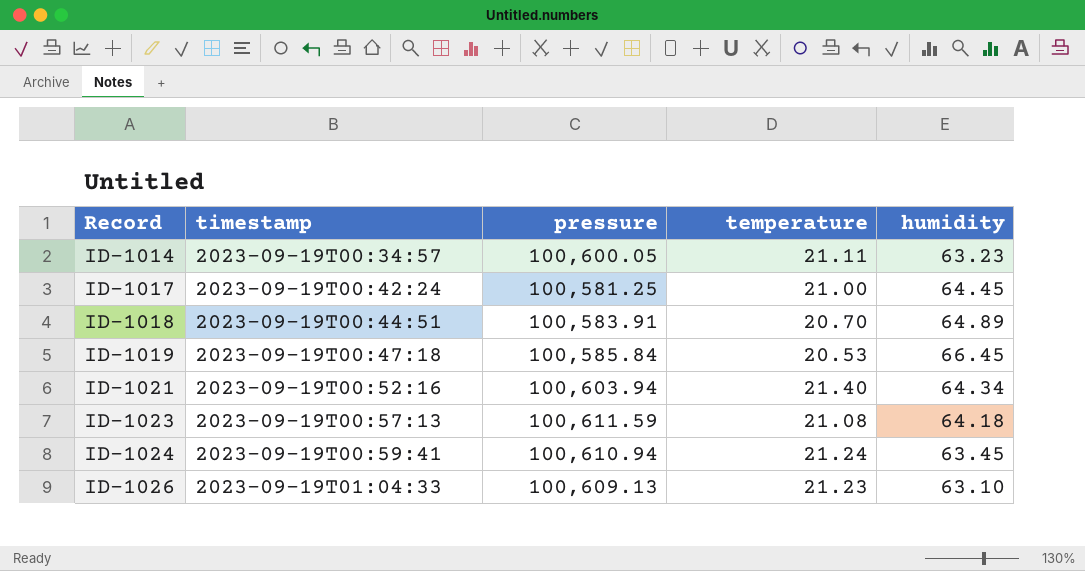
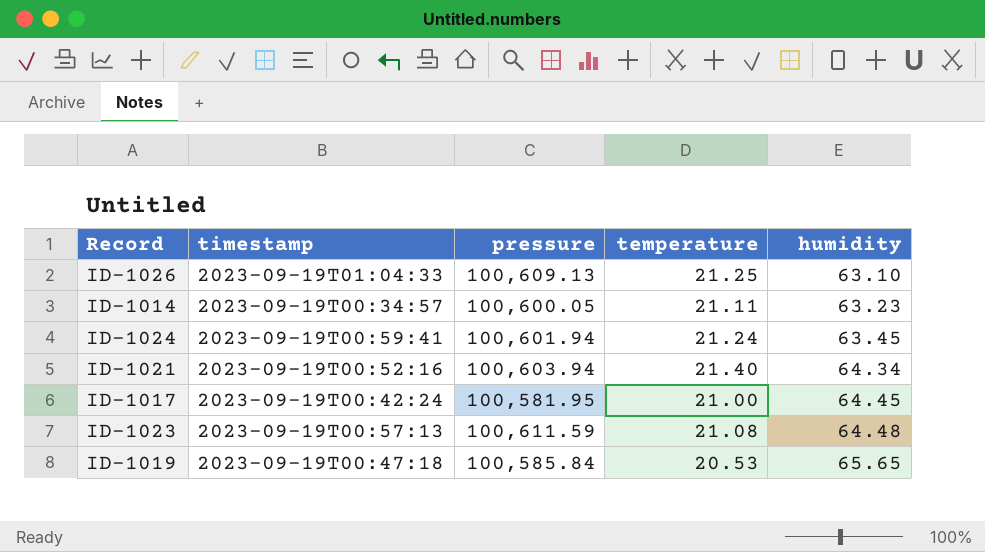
row order: Record ascending -> humidity ascending
row ID-1018: 2023-09-19T00:44:51 | 100,583.91 | 20.70 | 64.89 -> none
ID-1026 | temperature: 21.23 -> 21.25
ID-1024 | pressure: 100,610.94 -> 100,601.94
ID-1017 | pressure: 100,581.25 -> 100,581.95
ID-1023 | humidity: 64.18 -> 64.48
ID-1019 | humidity: 66.45 -> 65.65

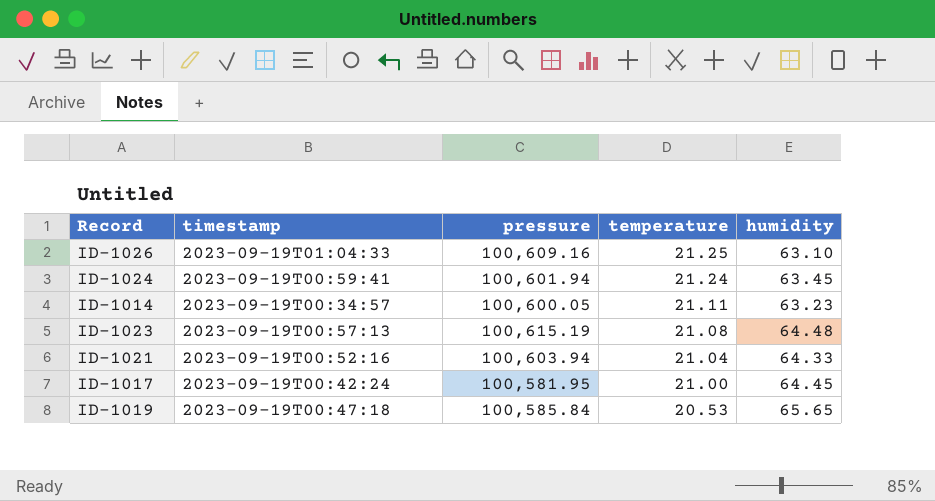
row order: humidity ascending -> temperature descending
ID-1026 | pressure: 100,609.13 -> 100,609.16
ID-1023 | pressure: 100,611.59 -> 100,615.19
ID-1021 | temperature: 21.40 -> 21.04
ID-1021 | humidity: 64.34 -> 64.33

